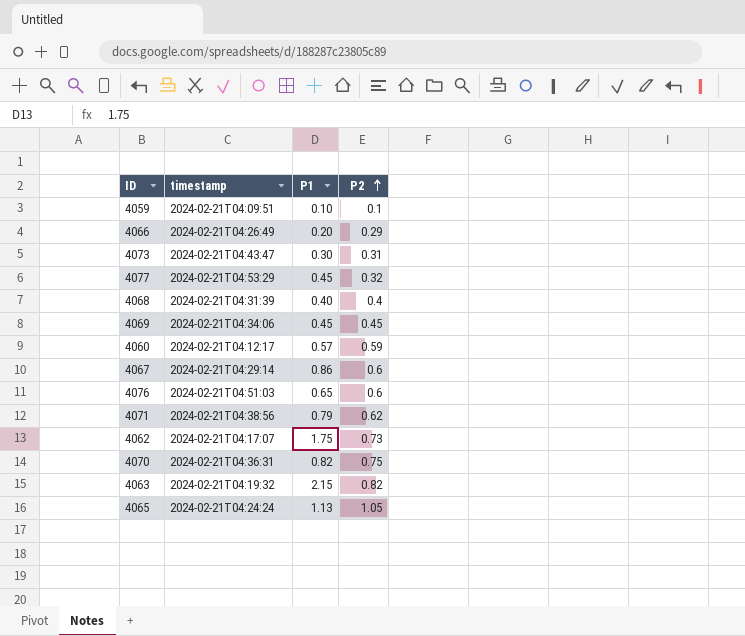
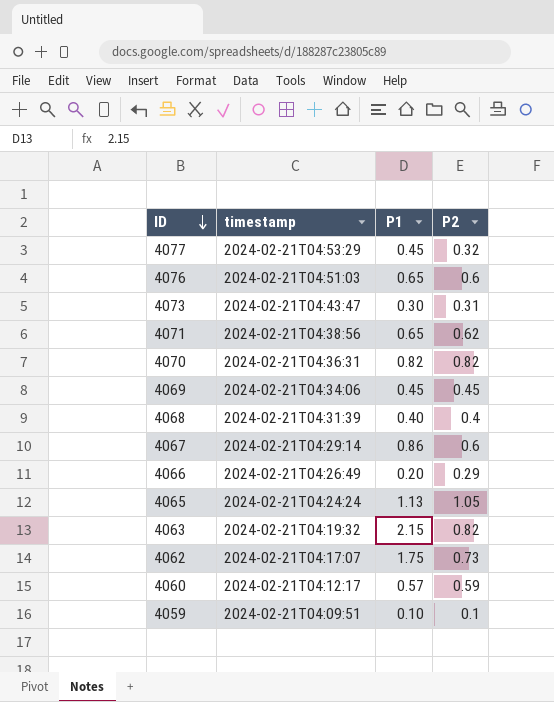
row order: P2 ascending -> ID descending
4071 | P1: 0.79 -> 0.65
4070 | P2: 0.75 -> 0.82

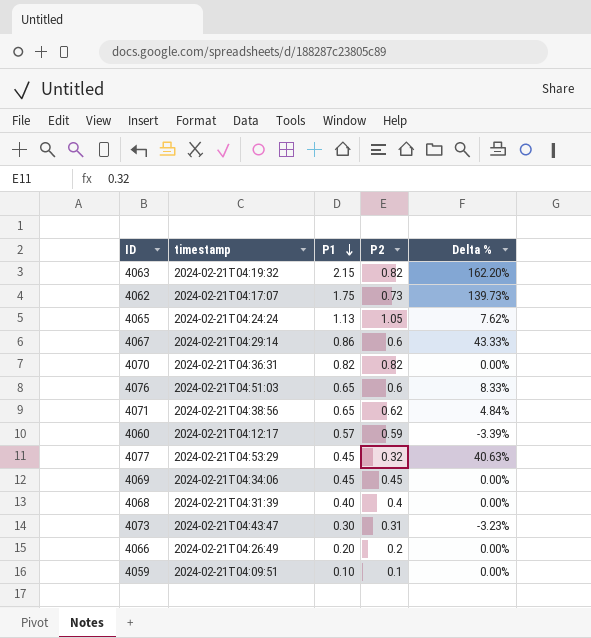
row order: ID descending -> P1 descending
column Delta % | formula: none -> ([P1] - [P2]) / [P2]
4066 | P2: 0.29 -> 0.2

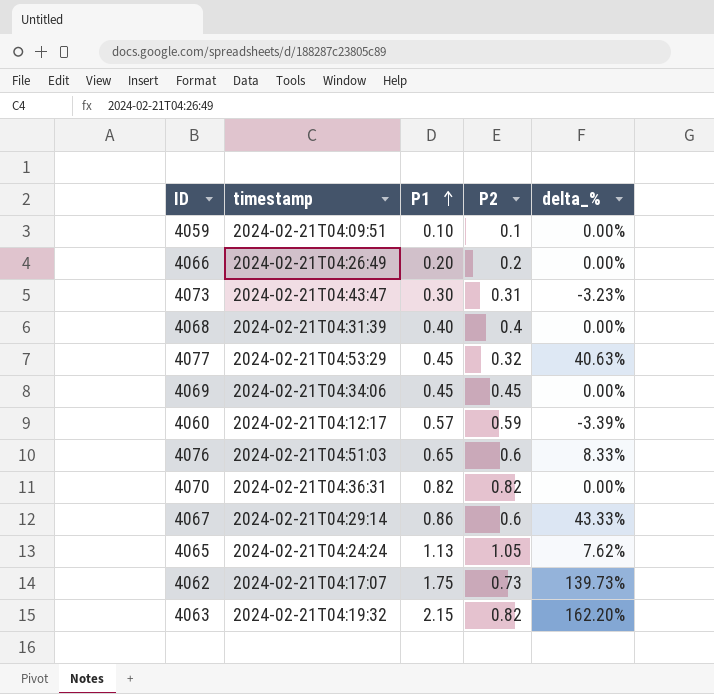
row order: P1 descending -> P1 ascending
column name: Delta % -> delta_%
row 4071: 2024-02-21T04:38:56 | 0.65 | 0.62 | 4.84% -> none

